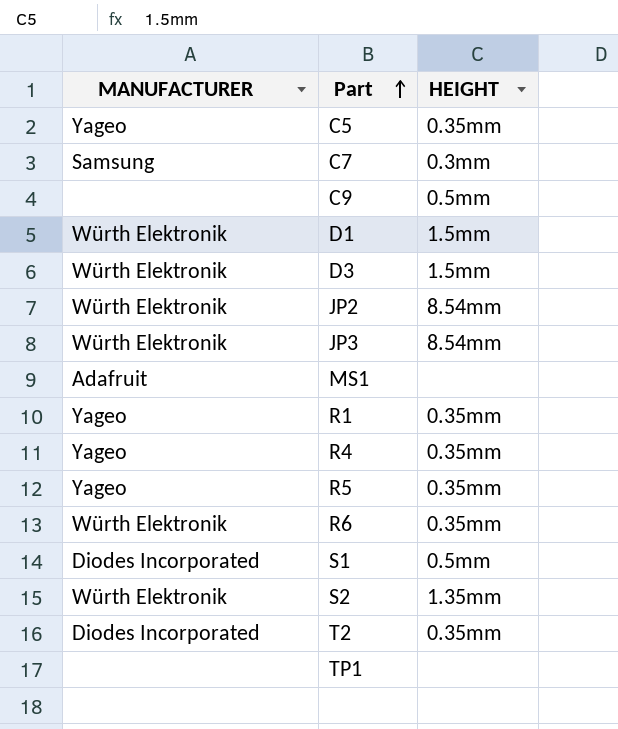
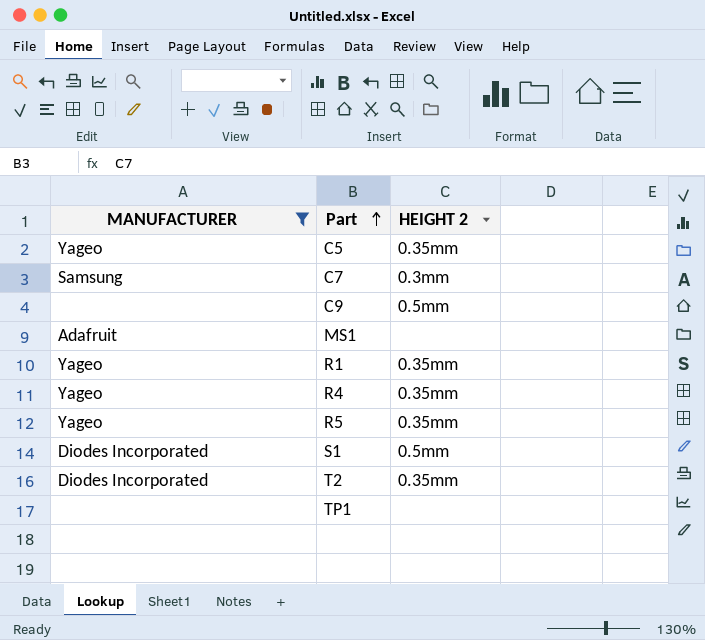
filter: none -> MANUFACTURER != Würth Elektronik
column name: HEIGHT -> HEIGHT 2

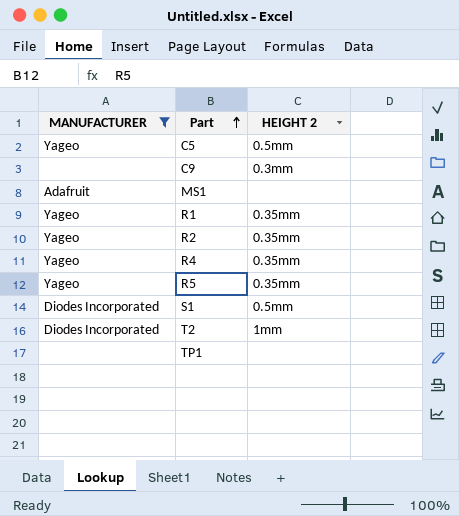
row C7: Samsung | 0.3mm -> none
C5 | HEIGHT 2: 0.35mm -> 0.5mm
C9 | HEIGHT 2: 0.5mm -> 0.3mm
row R2: none -> Yageo | 0.35mm
T2 | HEIGHT 2: 0.35mm -> 1mm

